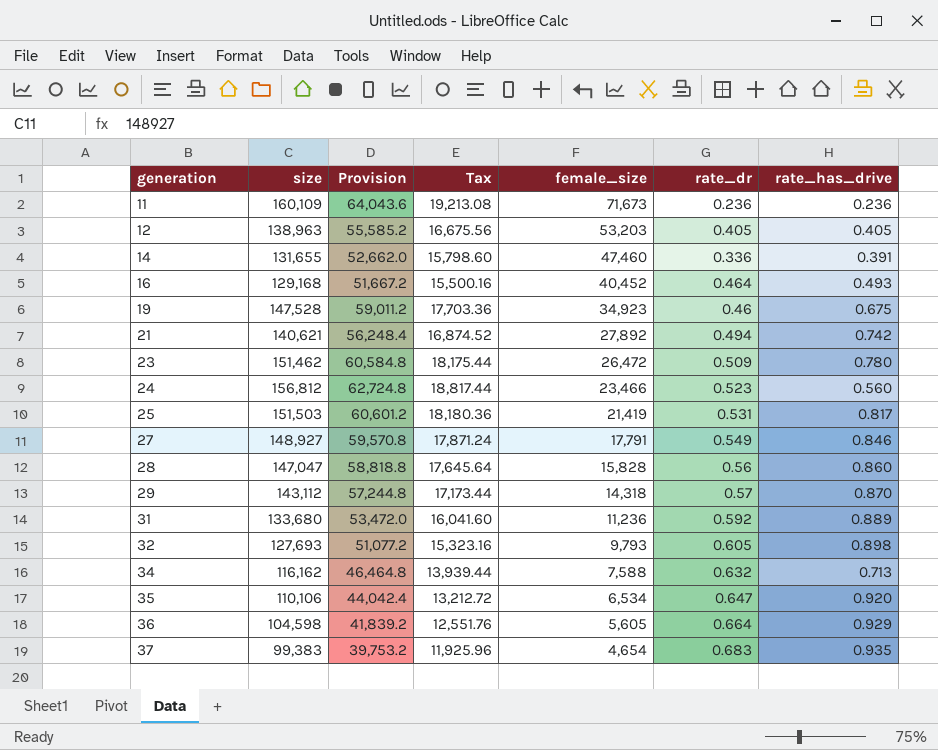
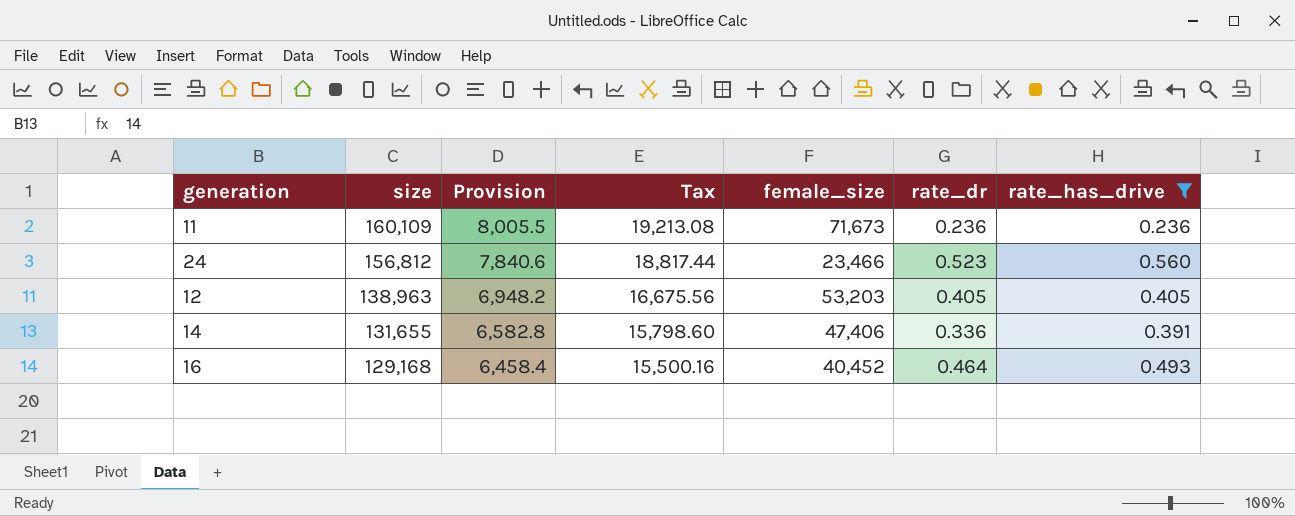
filter: none -> rate_has_drive <= 0.560
row order: generation ascending -> size descending
column Provision | formula: [size] * 0.4 -> [size] * 0.05
14 | female_size: 47,460 -> 47,406

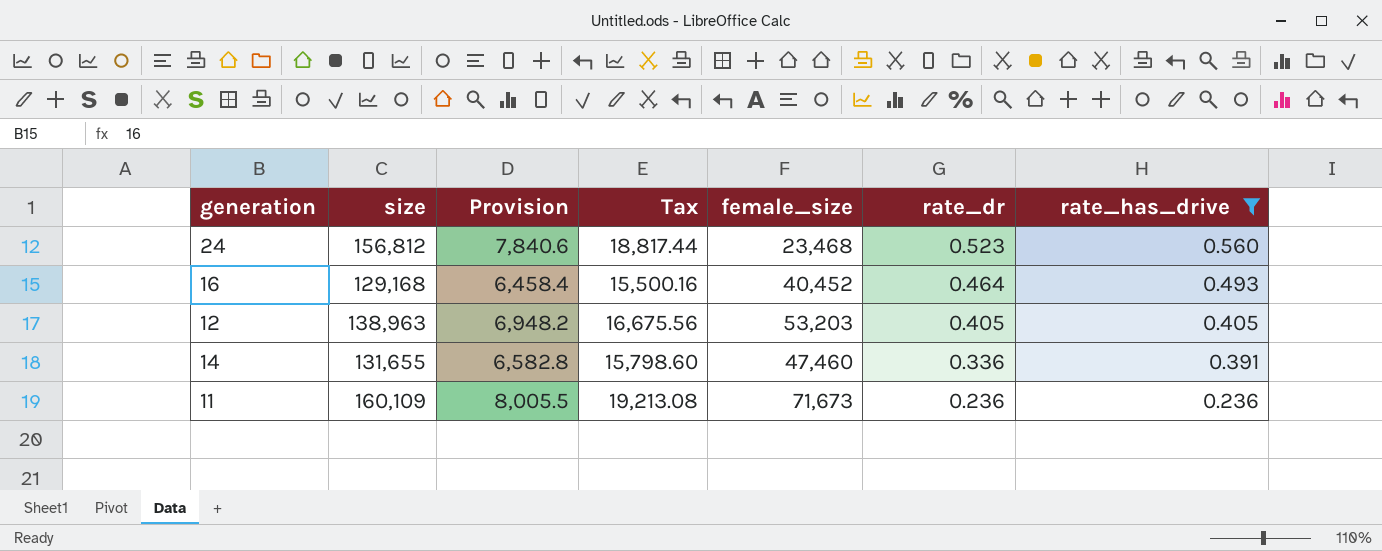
row order: size descending -> rate_dr descending
24 | female_size: 23,466 -> 23,468
14 | female_size: 47,406 -> 47,460

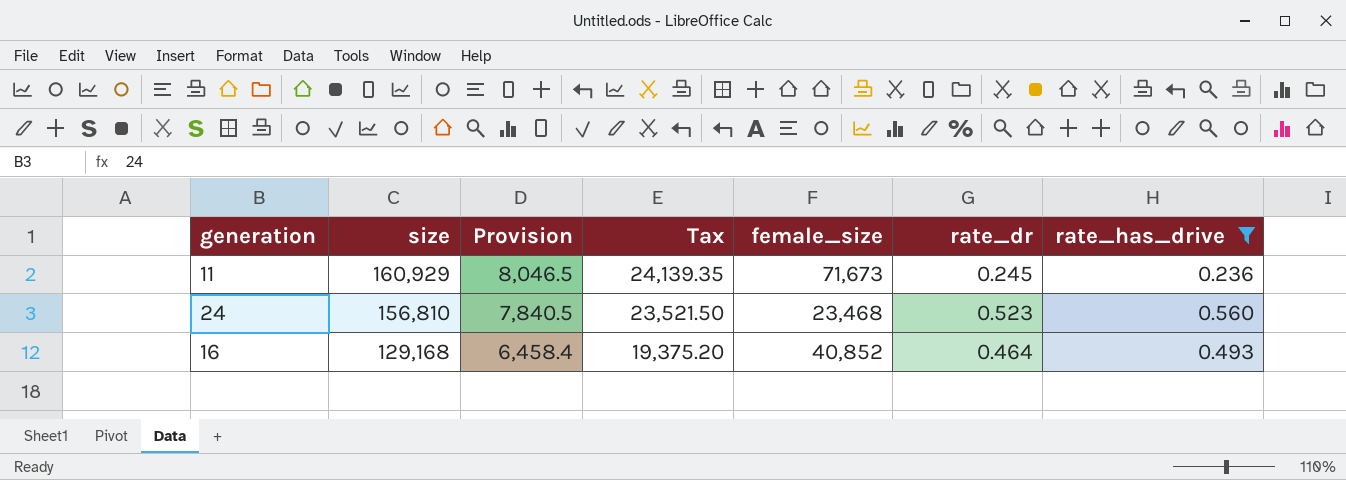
row order: rate_dr descending -> size descending
column Tax | formula: [size] * 0.12 -> [size] * 0.15
row 12: 138,963 | 6,948.2 | 16,675.56 | 53,203 | 0.405 | 0.405 -> none
row 14: 131,655 | 6,582.8 | 15,798.60 | 47,460 | 0.336 | 0.391 -> none
11 | size: 160,109 -> 160,929
11 | Provision: 8,005.5 -> 8,046.5
11 | rate_dr: 0.236 -> 0.245
24 | size: 156,812 -> 156,810
24 | Provision: 7,840.6 -> 7,840.5
16 | female_size: 40,452 -> 40,852

